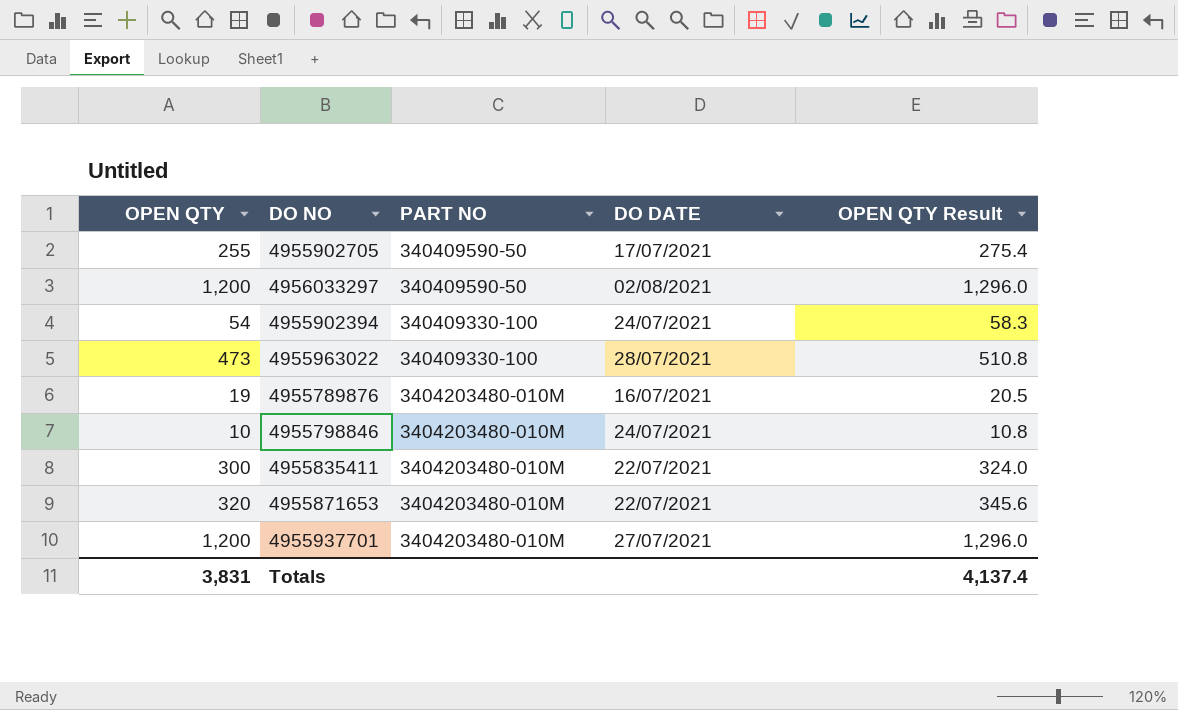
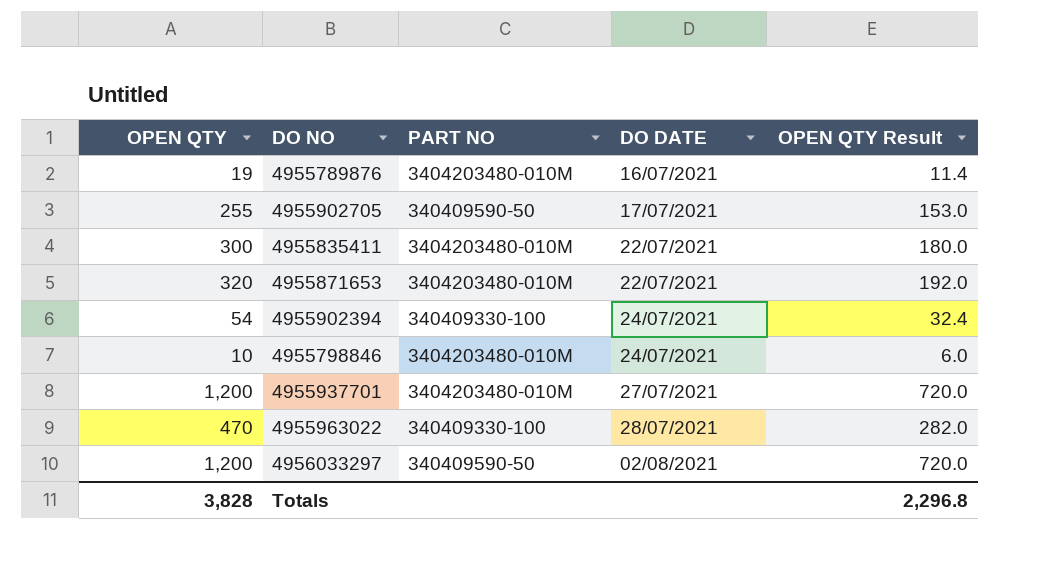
row order: none -> DO DATE ascending
column OPEN QTY Result | formula: [OPEN QTY] * 1.08 -> [OPEN QTY] * 0.6
4955963022 | OPEN QTY: 473 -> 470
Totals | OPEN QTY: 3,831 -> 3,828
Totals | OPEN QTY Result: 4,137.4 -> 2,296.8

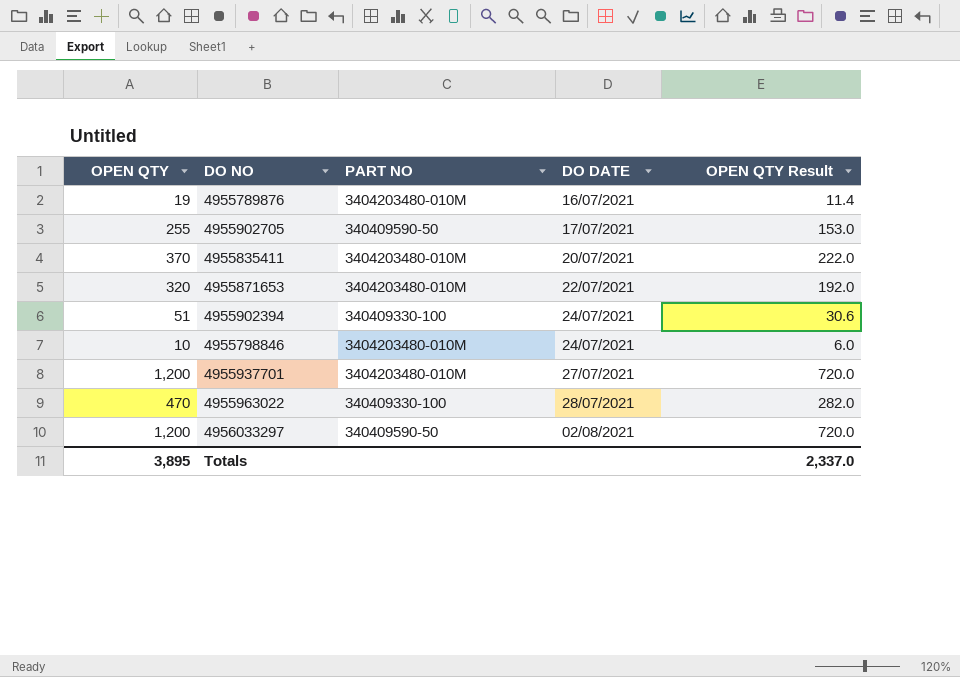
4955835411 | OPEN QTY: 300 -> 370
4955835411 | DO DATE: 22/07/2021 -> 20/07/2021
4955835411 | OPEN QTY Result: 180.0 -> 222.0
4955902394 | OPEN QTY: 54 -> 51
4955902394 | OPEN QTY Result: 32.4 -> 30.6
Totals | OPEN QTY: 3,828 -> 3,895
Totals | OPEN QTY Result: 2,296.8 -> 2,337.0

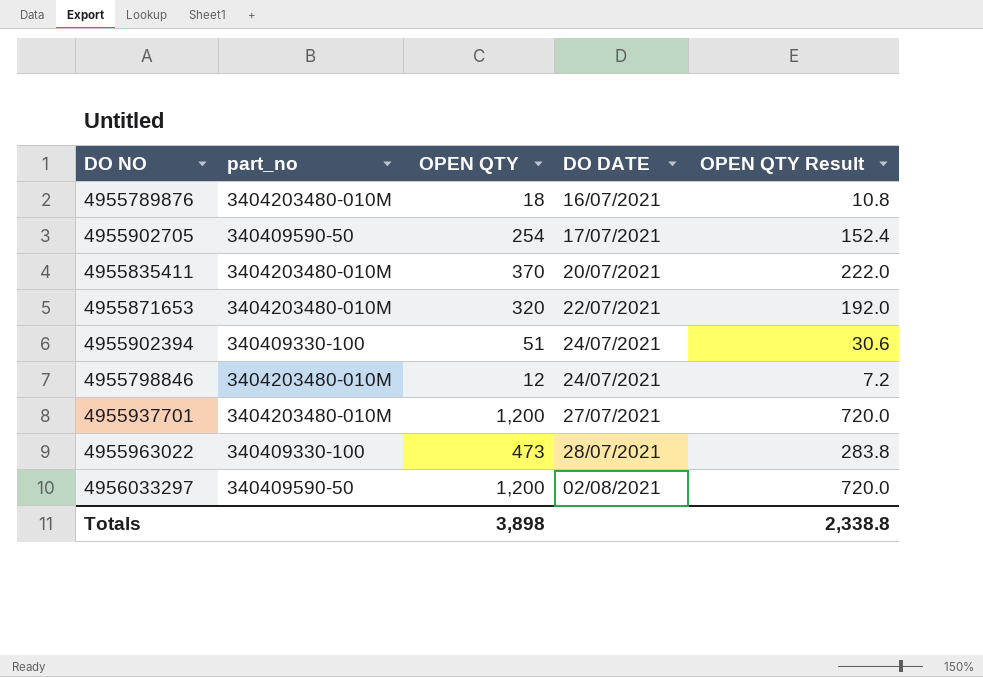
column name: PART NO -> part_no
column OPEN QTY | position: 1 -> 3
4955789876 | OPEN QTY: 19 -> 18
4955789876 | OPEN QTY Result: 11.4 -> 10.8
4955902705 | OPEN QTY: 255 -> 254
4955902705 | OPEN QTY Result: 153.0 -> 152.4
4955798846 | OPEN QTY: 10 -> 12
4955798846 | OPEN QTY Result: 6.0 -> 7.2
4955963022 | OPEN QTY: 470 -> 473
4955963022 | OPEN QTY Result: 282.0 -> 283.8
Totals | OPEN QTY: 3,895 -> 3,898
Totals | OPEN QTY Result: 2,337.0 -> 2,338.8

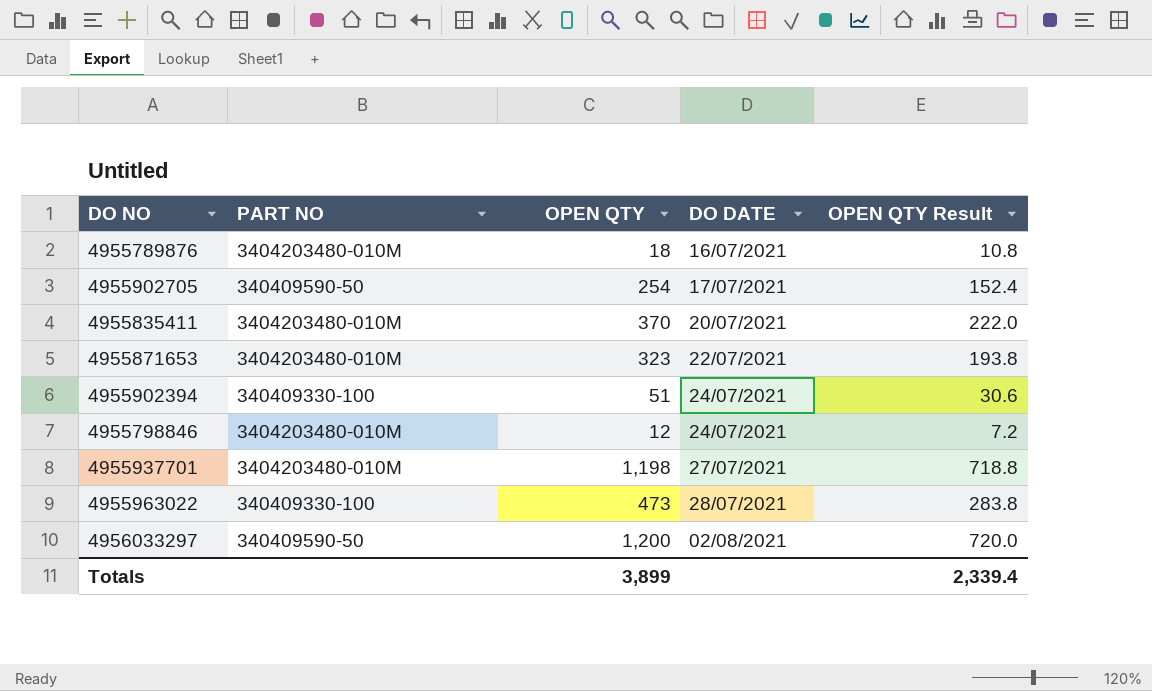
column name: part_no -> PART NO
4955871653 | OPEN QTY: 320 -> 323
4955871653 | OPEN QTY Result: 192.0 -> 193.8
4955937701 | OPEN QTY: 1,200 -> 1,198
4955937701 | OPEN QTY Result: 720.0 -> 718.8
Totals | OPEN QTY: 3,898 -> 3,899
Totals | OPEN QTY Result: 2,338.8 -> 2,339.4

